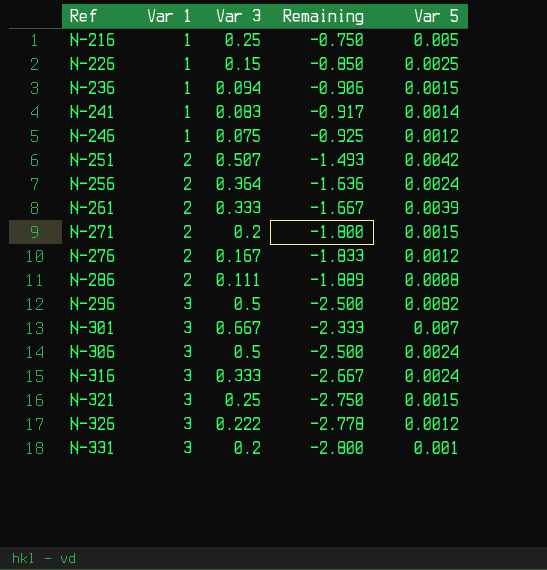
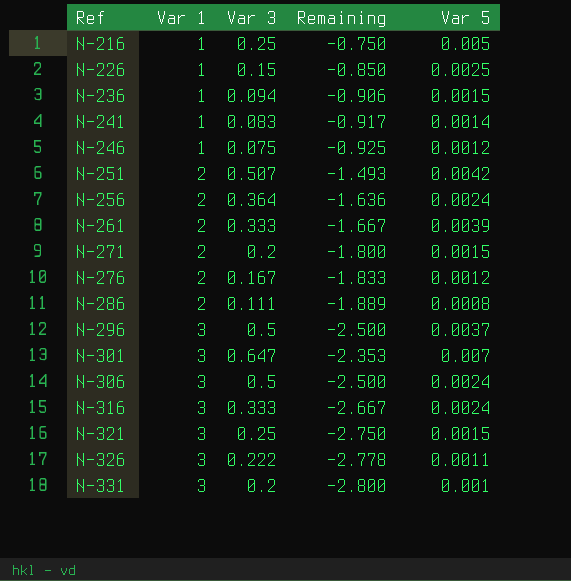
N-296 | Var 5: 0.0082 -> 0.0037
N-301 | Var 3: 0.667 -> 0.647
N-301 | Remaining: -2.333 -> -2.353
N-326 | Var 5: 0.0012 -> 0.0011

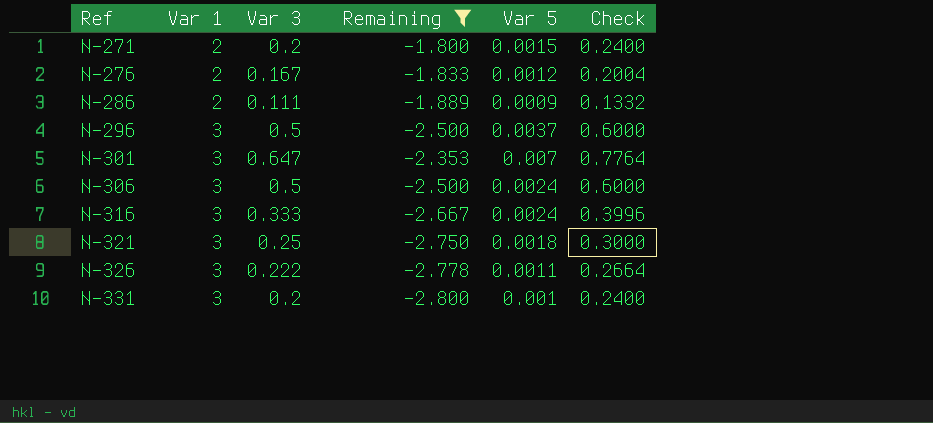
filter: none -> Remaining <= -1.800
column Check | formula: none -> [Var 3] * 1.2
N-286 | Var 5: 0.0008 -> 0.0009
N-321 | Var 5: 0.0015 -> 0.0018

